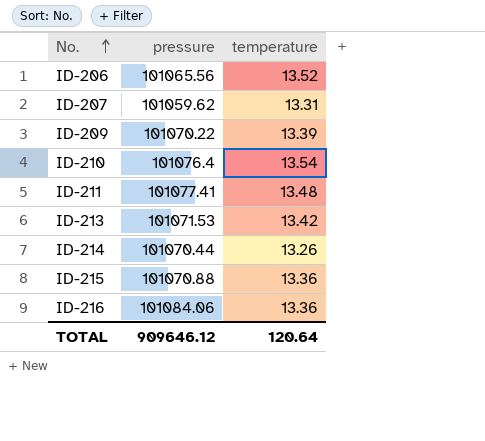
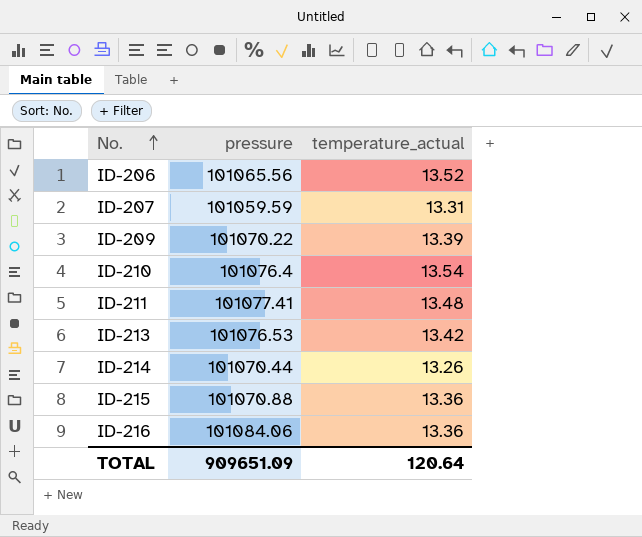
column name: temperature -> temperature_actual
ID-207 | pressure: 101059.62 -> 101059.59
ID-213 | pressure: 101071.53 -> 101076.53
TOTAL | pressure: 909646.12 -> 909651.09

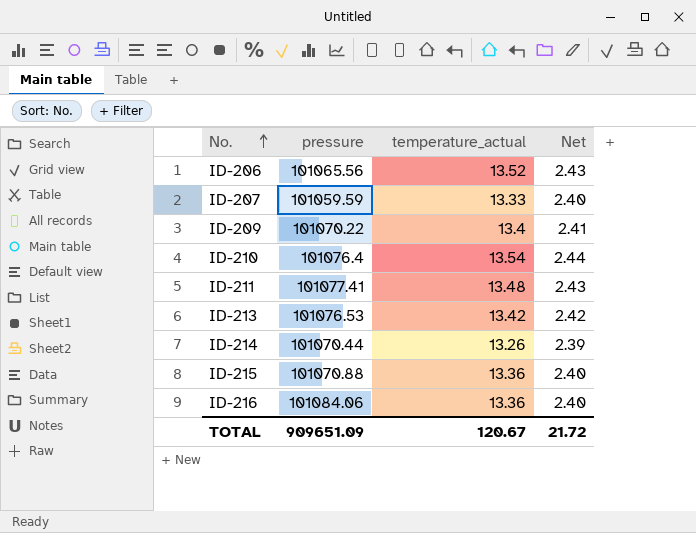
column Net | formula: none -> [temperature_actual] * 0.18
ID-207 | temperature_actual: 13.31 -> 13.33
ID-209 | temperature_actual: 13.39 -> 13.4
TOTAL | temperature_actual: 120.64 -> 120.67

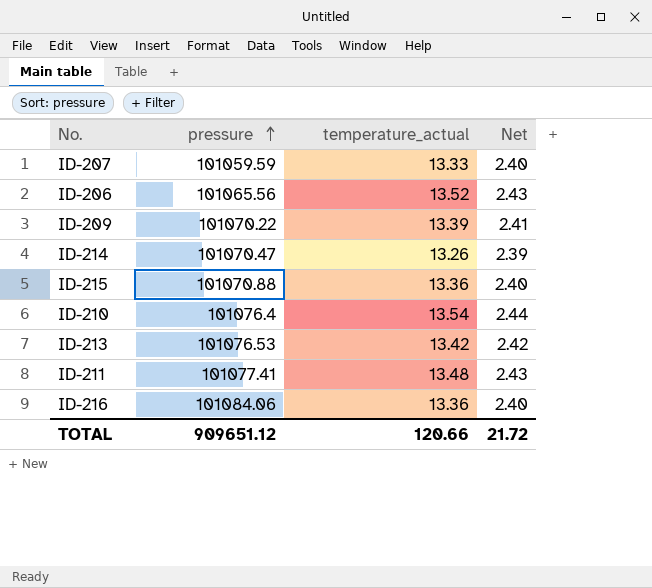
row order: No. ascending -> pressure ascending
ID-209 | temperature_actual: 13.4 -> 13.39
ID-214 | pressure: 101070.44 -> 101070.47
TOTAL | pressure: 909651.09 -> 909651.12
TOTAL | temperature_actual: 120.67 -> 120.66

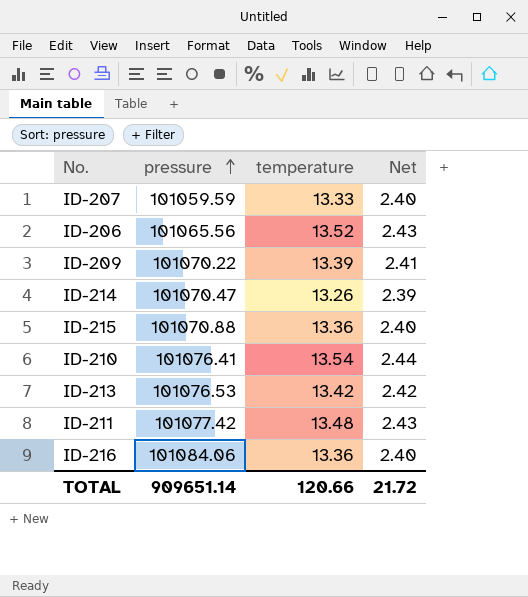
column name: temperature_actual -> temperature
ID-210 | pressure: 101076.4 -> 101076.41
ID-211 | pressure: 101077.41 -> 101077.42
TOTAL | pressure: 909651.12 -> 909651.14

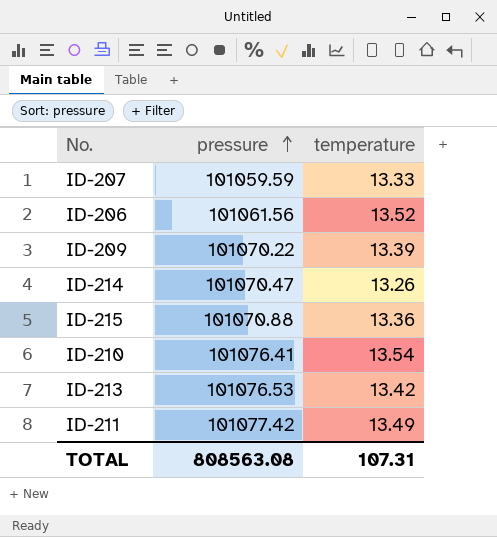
column Net | formula: [temperature] * 0.18 -> none
row ID-216: 101084.06 | 13.36 | 2.40 -> none
ID-206 | pressure: 101065.56 -> 101061.56
ID-211 | temperature: 13.48 -> 13.49
TOTAL | pressure: 909651.14 -> 808563.08
TOTAL | temperature: 120.66 -> 107.31

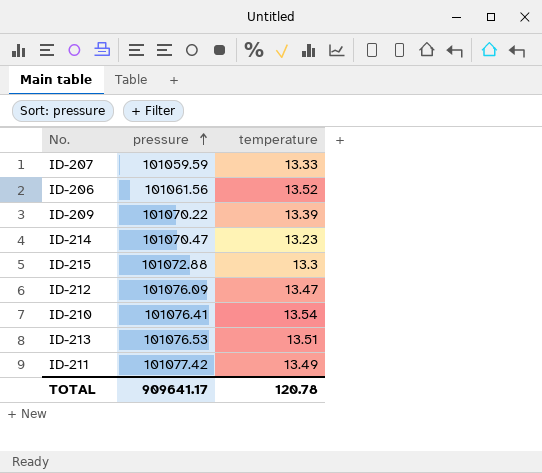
ID-214 | temperature: 13.26 -> 13.23
ID-215 | pressure: 101070.88 -> 101072.88
ID-215 | temperature: 13.36 -> 13.3
row ID-212: none -> 101076.09 | 13.47
ID-213 | temperature: 13.42 -> 13.51
TOTAL | pressure: 808563.08 -> 909641.17
TOTAL | temperature: 107.31 -> 120.78

